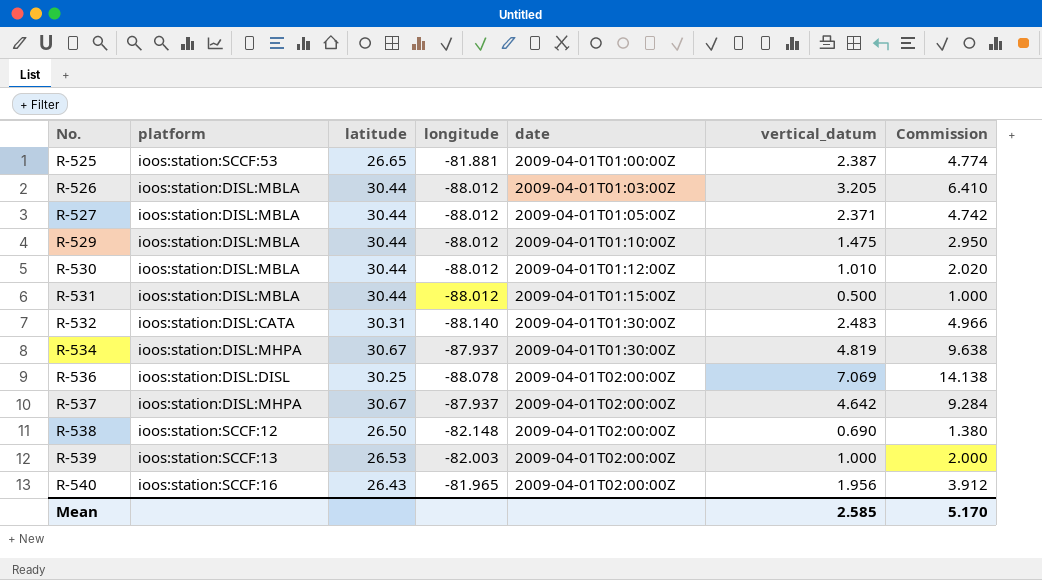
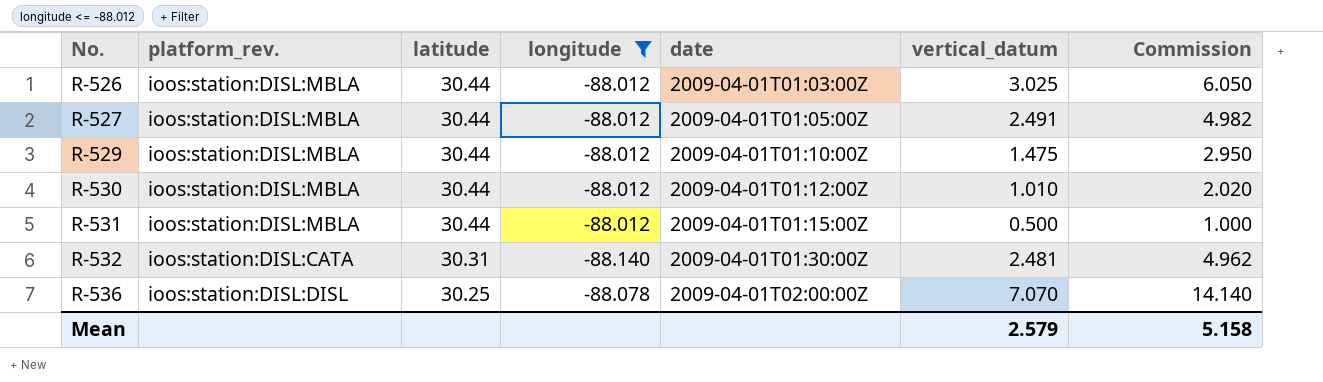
filter: none -> longitude <= -88.012
column name: platform -> platform_rev.
R-526 | vertical_datum: 3.205 -> 3.025
R-526 | Commission: 6.410 -> 6.050
R-527 | vertical_datum: 2.371 -> 2.491
R-527 | Commission: 4.742 -> 4.982
R-532 | vertical_datum: 2.483 -> 2.481
R-532 | Commission: 4.966 -> 4.962
R-536 | vertical_datum: 7.069 -> 7.070
R-536 | Commission: 14.138 -> 14.140
Mean | vertical_datum: 2.585 -> 2.579
Mean | Commission: 5.170 -> 5.158

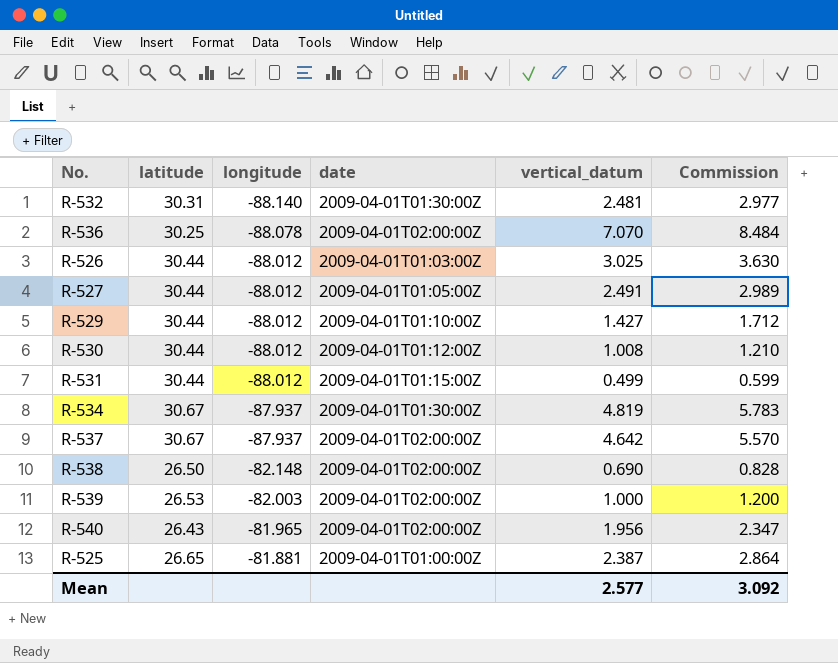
filter: longitude <= -88.012 -> none
row order: No. ascending -> longitude ascending
column platform_rev. | position: 2 -> none
column Commission | formula: [vertical_datum] * 2 -> [vertical_datum] * 1.2
R-529 | vertical_datum: 1.475 -> 1.427
R-530 | vertical_datum: 1.010 -> 1.008
R-531 | vertical_datum: 0.500 -> 0.499
Mean | vertical_datum: 2.579 -> 2.577
Mean | Commission: 5.158 -> 3.092

